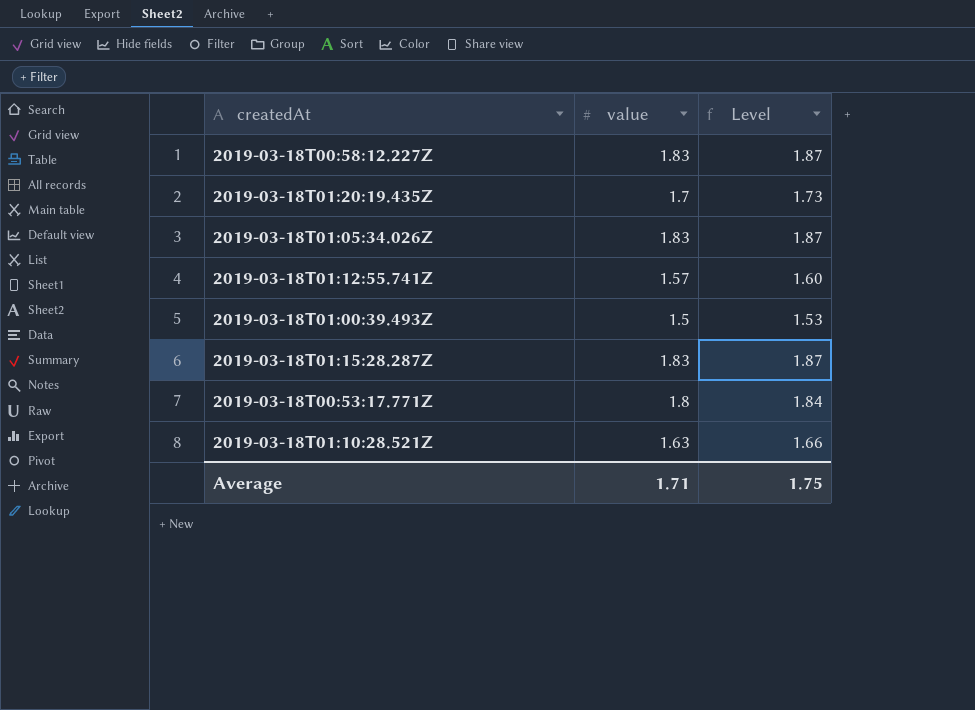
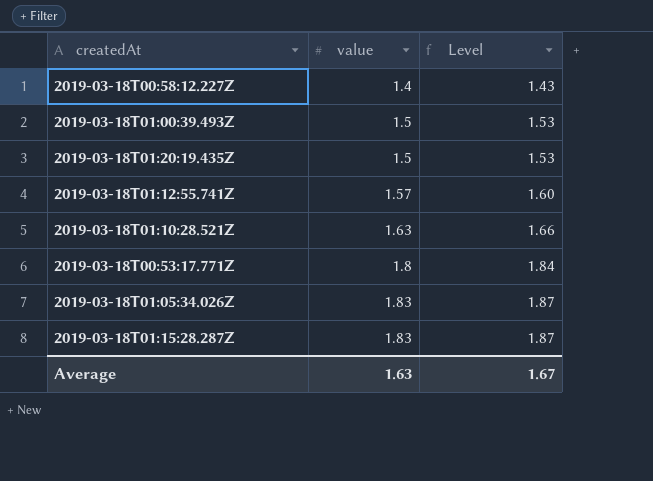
row order: none -> value ascending
2019-03-18T00:58:12.227Z | value: 1.83 -> 1.4
2019-03-18T00:58:12.227Z | Level: 1.87 -> 1.43
2019-03-18T01:20:19.435Z | value: 1.7 -> 1.5
2019-03-18T01:20:19.435Z | Level: 1.73 -> 1.53
Average | value: 1.71 -> 1.63
Average | Level: 1.75 -> 1.67

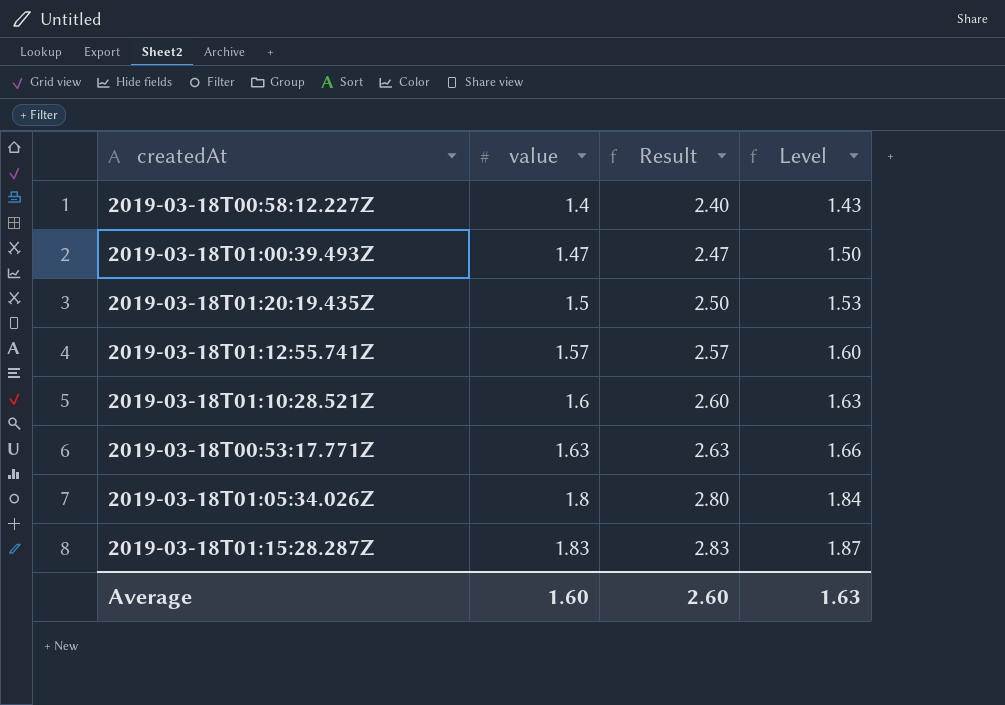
column Result | formula: none -> [value] + 1
2019-03-18T01:00:39.493Z | value: 1.5 -> 1.47
2019-03-18T01:00:39.493Z | Level: 1.53 -> 1.50
2019-03-18T01:10:28.521Z | value: 1.63 -> 1.6
2019-03-18T01:10:28.521Z | Level: 1.66 -> 1.63
2019-03-18T00:53:17.771Z | value: 1.8 -> 1.63
2019-03-18T00:53:17.771Z | Level: 1.84 -> 1.66
2019-03-18T01:05:34.026Z | value: 1.83 -> 1.8
2019-03-18T01:05:34.026Z | Level: 1.87 -> 1.84
Average | value: 1.63 -> 1.60
Average | Level: 1.67 -> 1.63

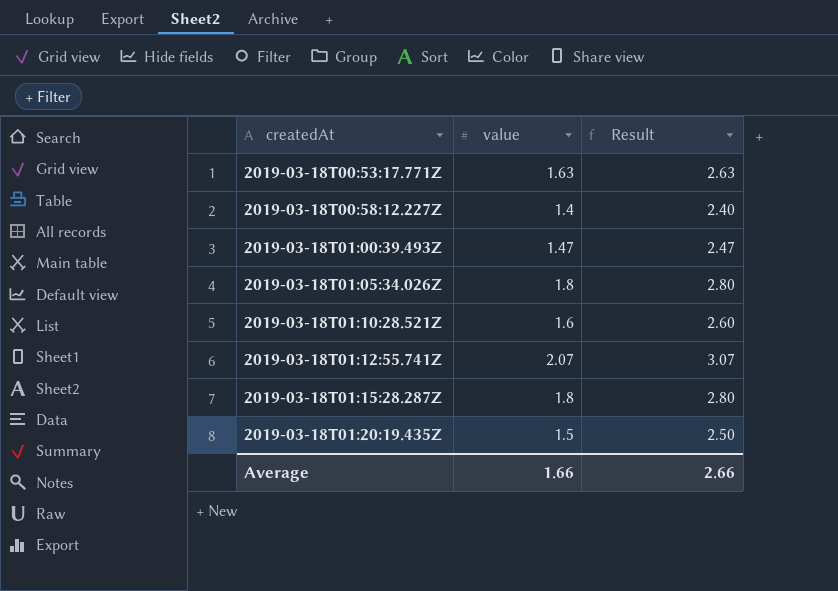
row order: value ascending -> createdAt ascending
column Level | formula: [value] * 1.02 -> none
2019-03-18T01:12:55.741Z | value: 1.57 -> 2.07
2019-03-18T01:12:55.741Z | Result: 2.57 -> 3.07
2019-03-18T01:15:28.287Z | value: 1.83 -> 1.8
2019-03-18T01:15:28.287Z | Result: 2.83 -> 2.80
Average | value: 1.60 -> 1.66
Average | Result: 2.60 -> 2.66

